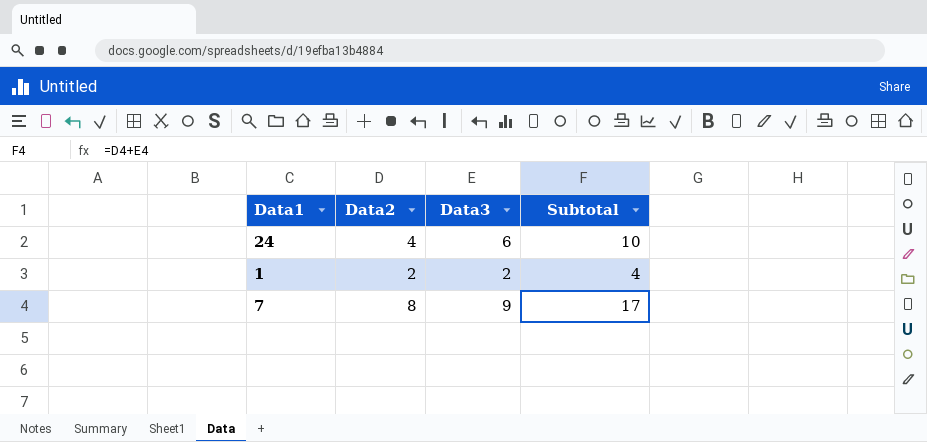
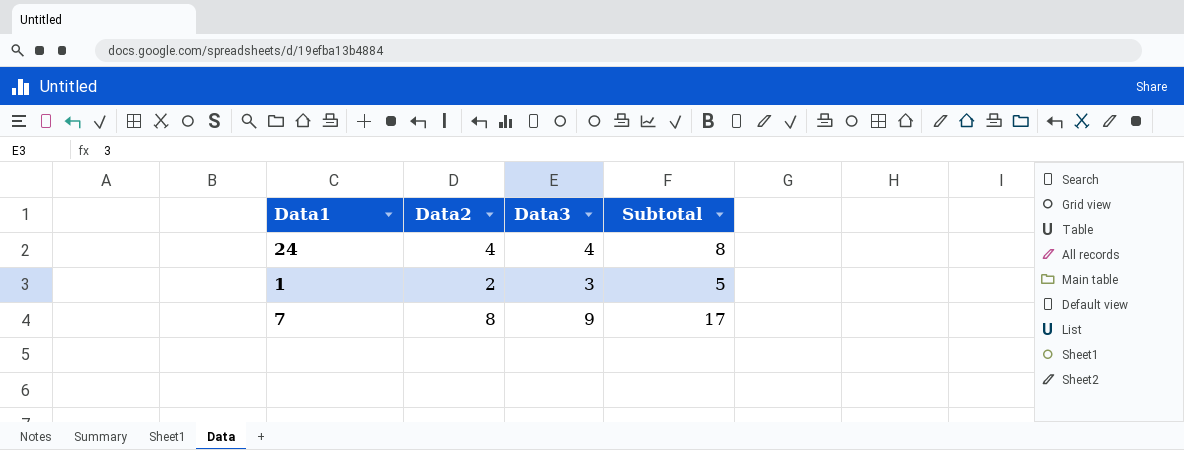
24 | Data3: 6 -> 4
24 | Subtotal: 10 -> 8
1 | Data3: 2 -> 3
1 | Subtotal: 4 -> 5

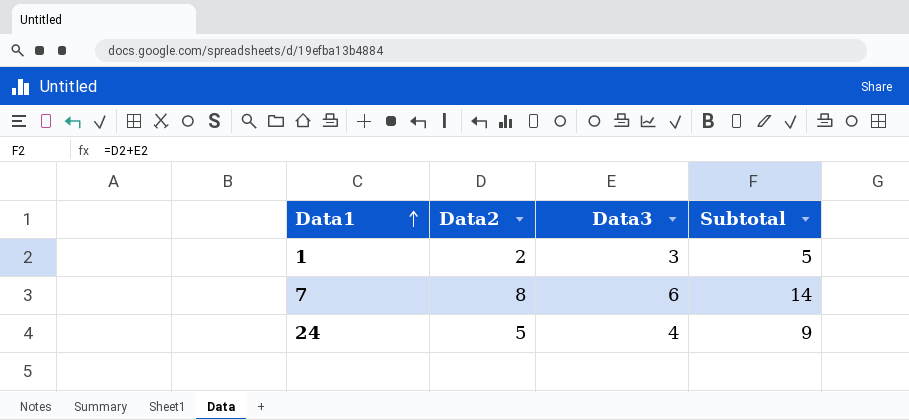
row order: none -> Data1 ascending
7 | Data3: 9 -> 6
7 | Subtotal: 17 -> 14
24 | Data2: 4 -> 5
24 | Subtotal: 8 -> 9

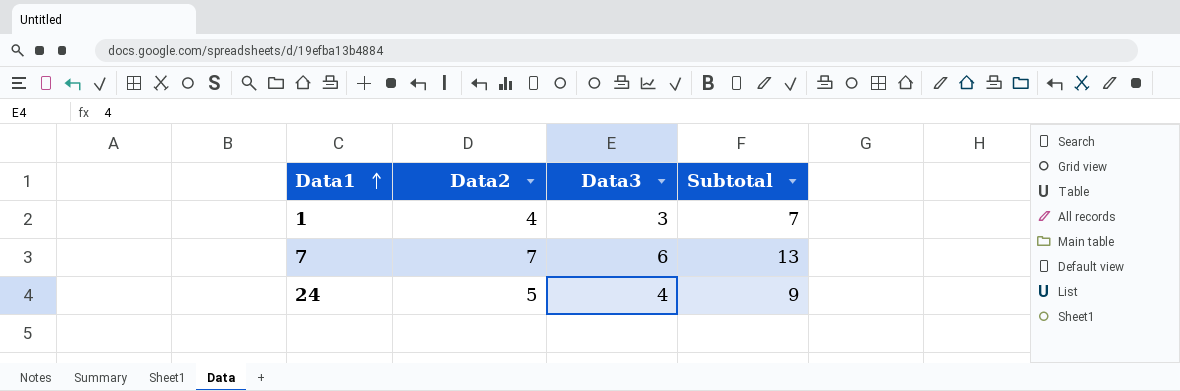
1 | Data2: 2 -> 4
1 | Subtotal: 5 -> 7
7 | Data2: 8 -> 7
7 | Subtotal: 14 -> 13

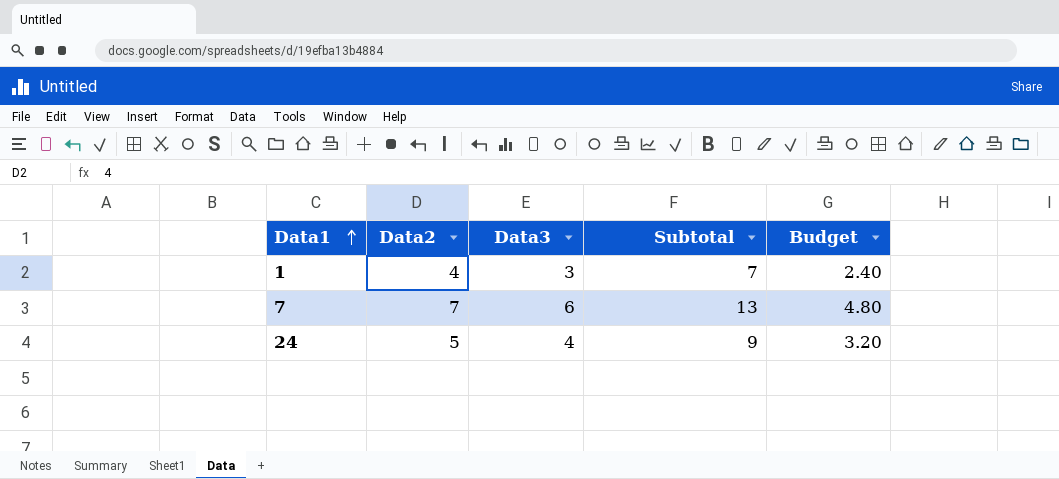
column Budget | formula: none -> [Data3] * 0.8

